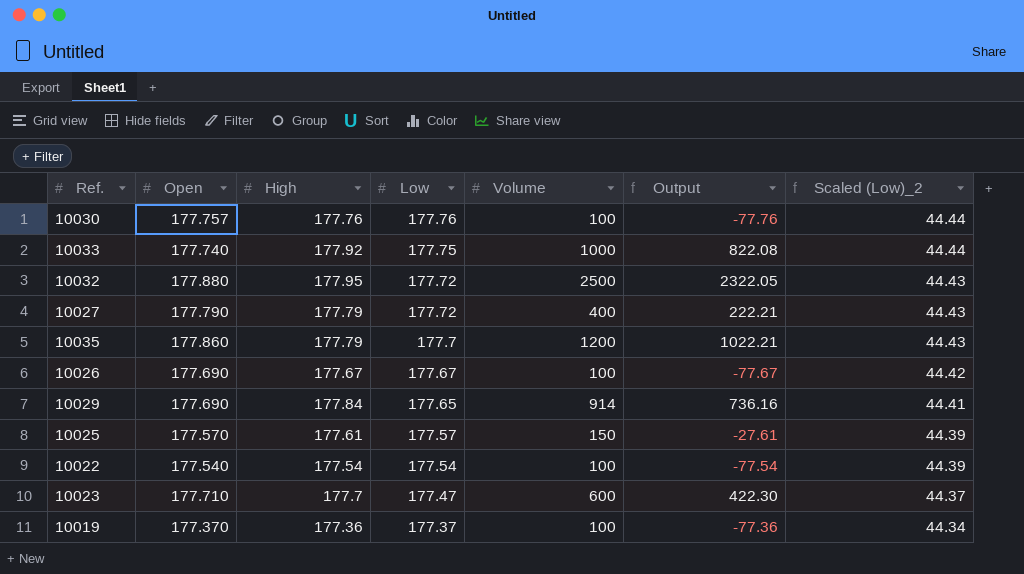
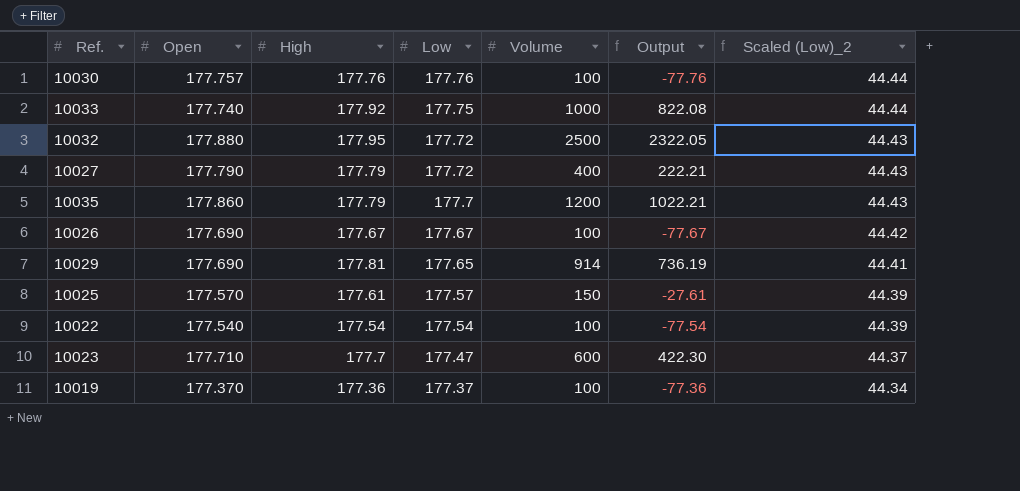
10029 | High: 177.84 -> 177.81
10029 | Output: 736.16 -> 736.19

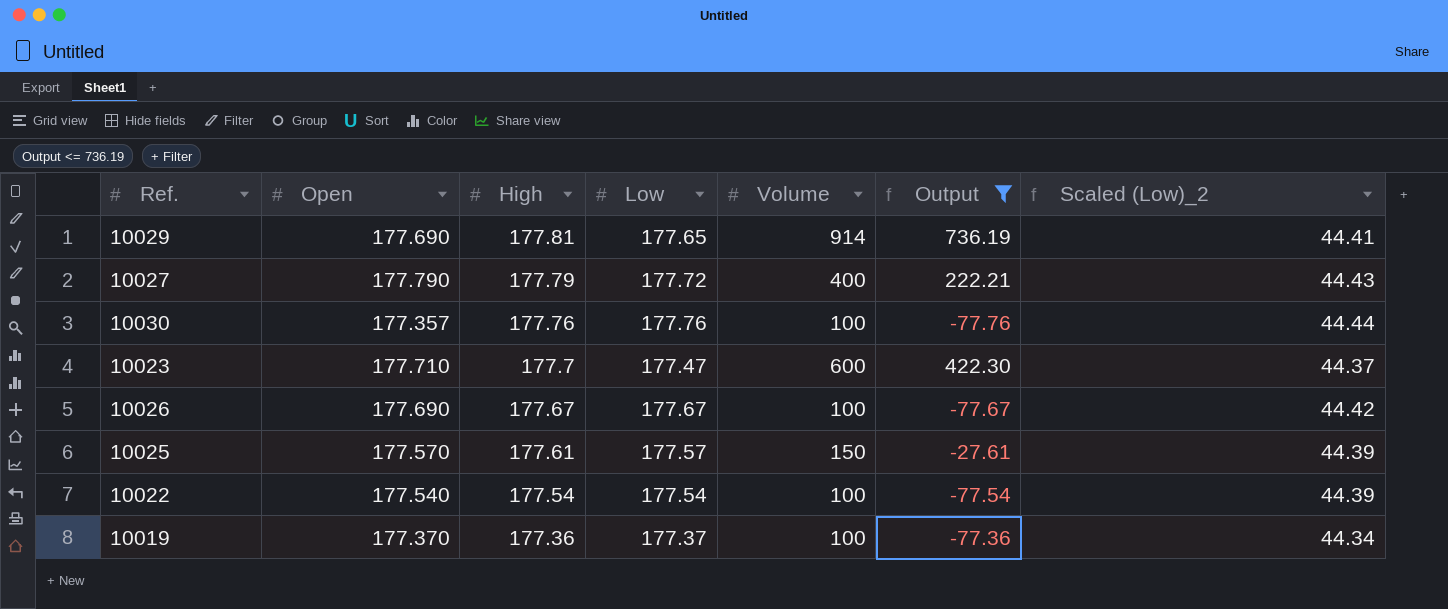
filter: none -> Output <= 736.19
row order: Low descending -> High descending
10030 | Open: 177.757 -> 177.357

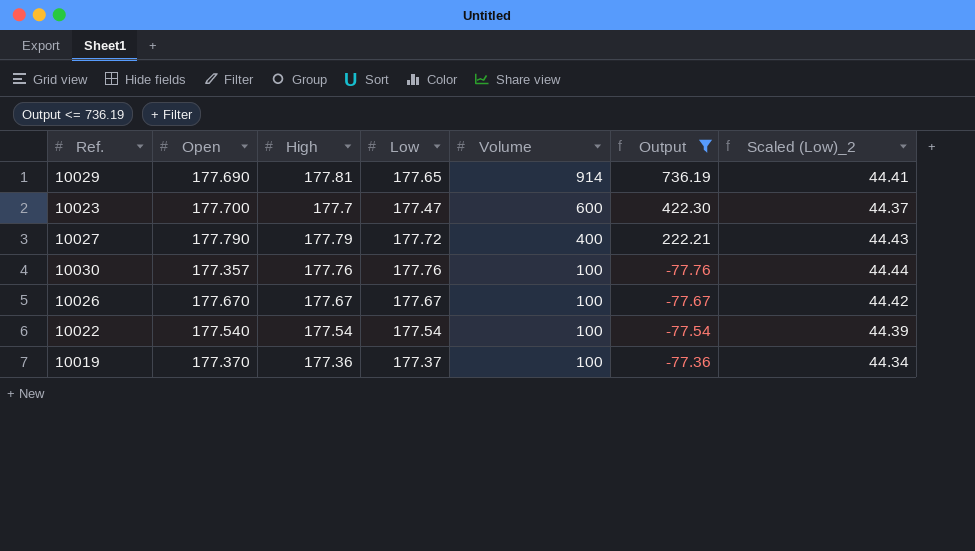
row order: High descending -> Volume descending
row 10025: 177.570 | 177.61 | 177.57 | 150 | -27.61 | 44.39 -> none
10023 | Open: 177.710 -> 177.700
10026 | Open: 177.690 -> 177.670

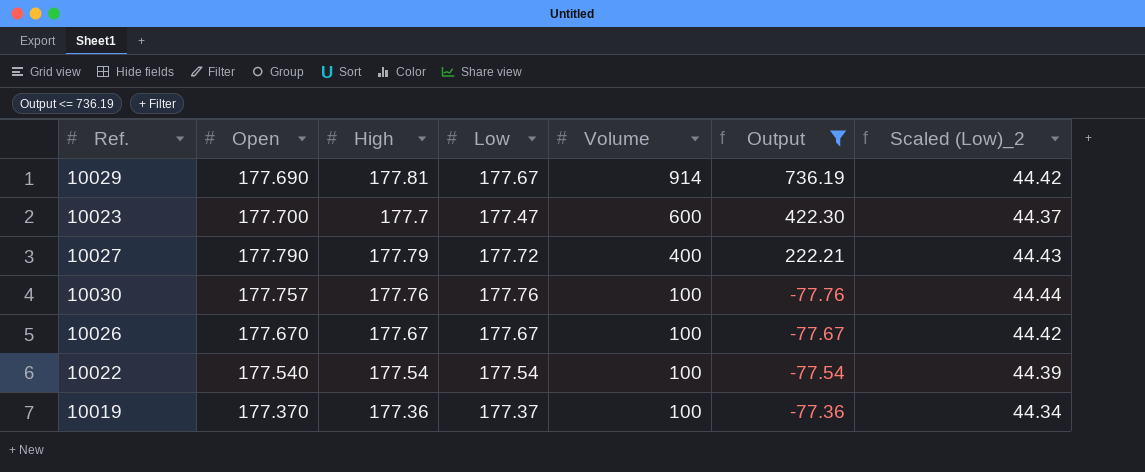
10029 | Low: 177.65 -> 177.67
10029 | Scaled (Low)_2: 44.41 -> 44.42
10030 | Open: 177.357 -> 177.757

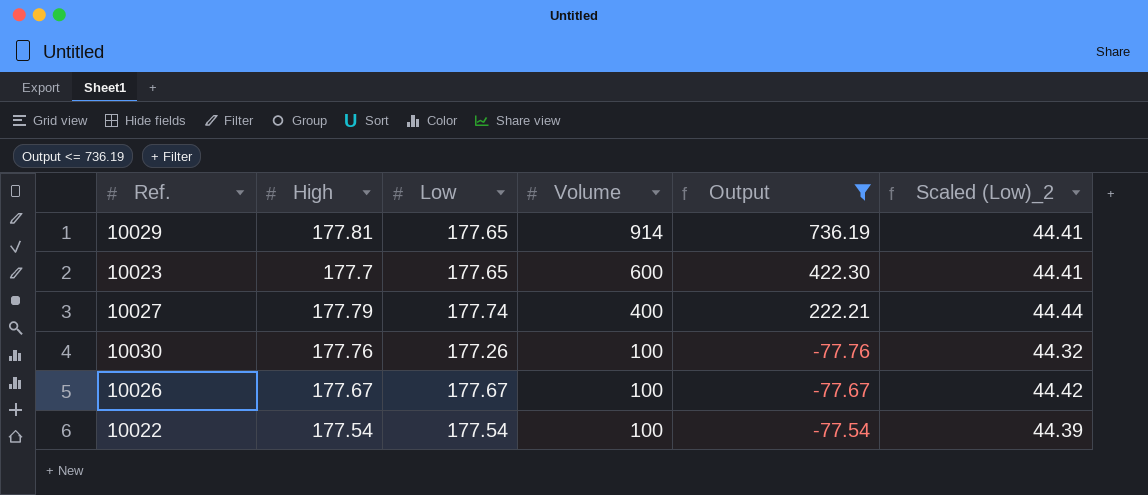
column Open | position: 2 -> none
row 10019: 177.370 | 177.36 | 177.37 | 100 | -77.36 | 44.34 -> none
10029 | Low: 177.67 -> 177.65
10029 | Scaled (Low)_2: 44.42 -> 44.41
10023 | Low: 177.47 -> 177.65
10023 | Scaled (Low)_2: 44.37 -> 44.41
10027 | Low: 177.72 -> 177.74
10027 | Scaled (Low)_2: 44.43 -> 44.44
10030 | Low: 177.76 -> 177.26
10030 | Scaled (Low)_2: 44.44 -> 44.32

